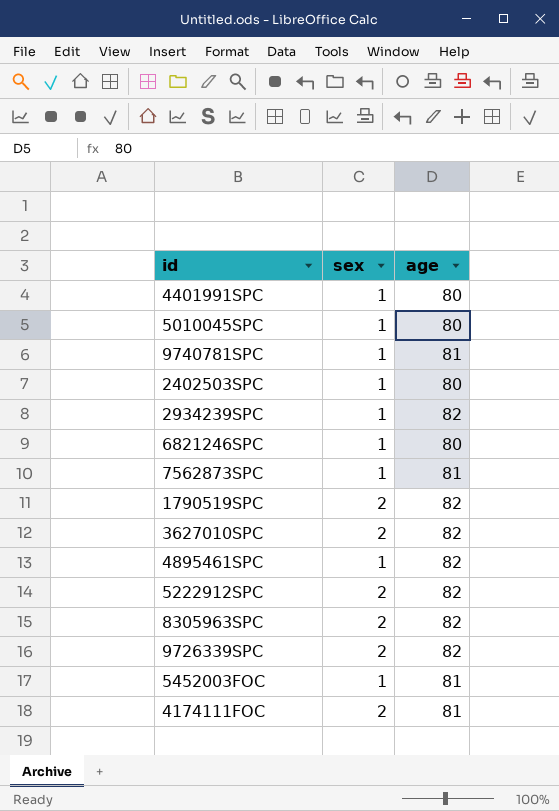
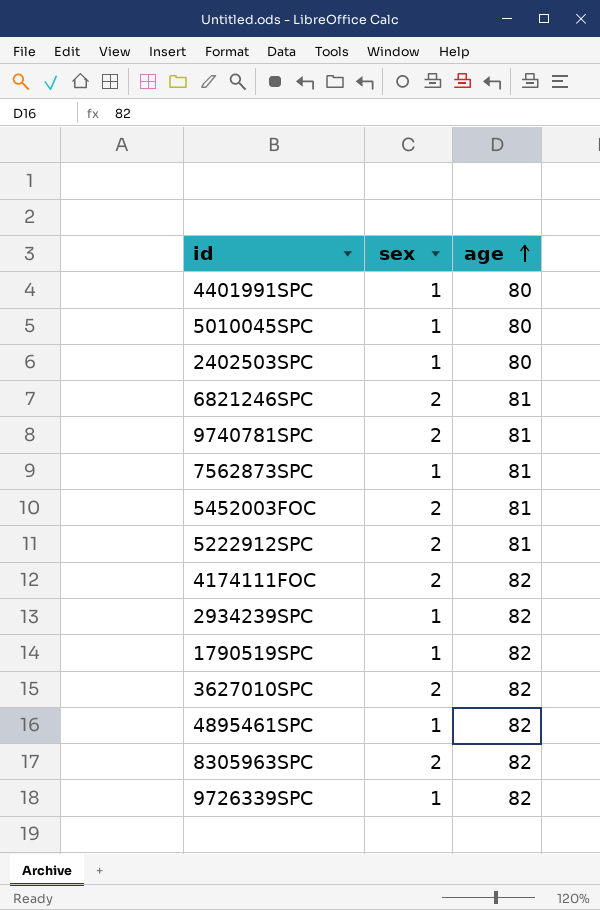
row order: none -> age ascending
6821246SPC | sex: 1 -> 2
6821246SPC | age: 80 -> 81
9740781SPC | sex: 1 -> 2
5452003FOC | sex: 1 -> 2
5222912SPC | age: 82 -> 81
4174111FOC | age: 81 -> 82
1790519SPC | sex: 2 -> 1
9726339SPC | sex: 2 -> 1

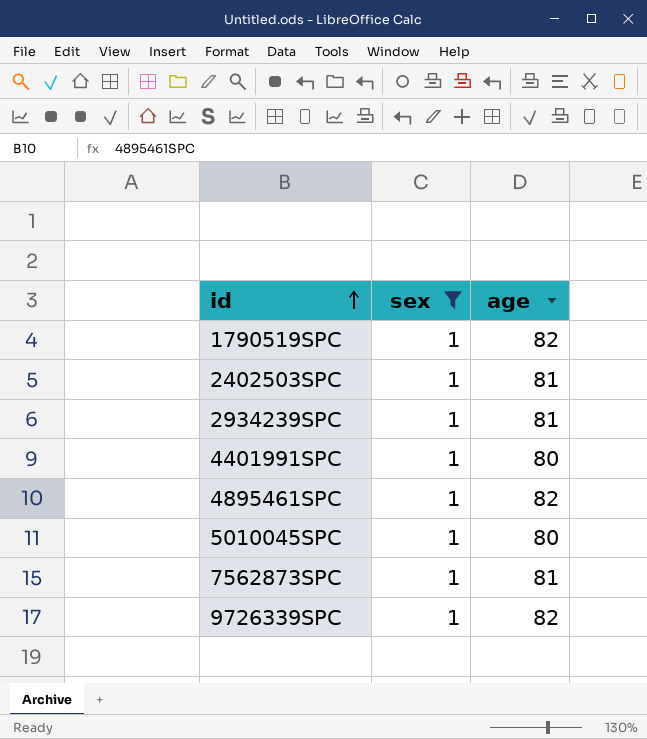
filter: none -> sex = 1
row order: age ascending -> id ascending
2402503SPC | age: 80 -> 81
2934239SPC | age: 82 -> 81

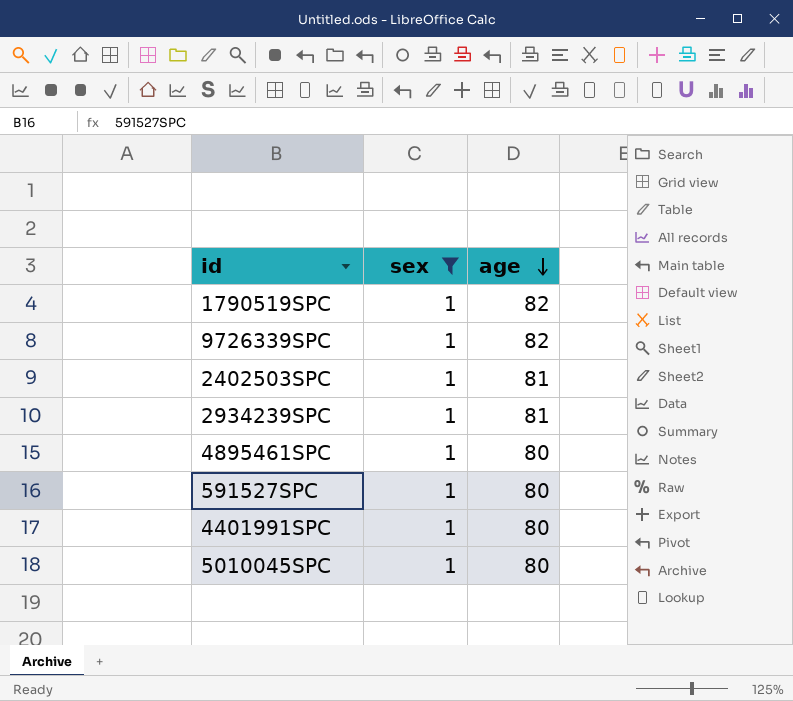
row order: id ascending -> age descending
row 7562873SPC: 1 | 81 -> none
4895461SPC | age: 82 -> 80
row 591527SPC: none -> 1 | 80

